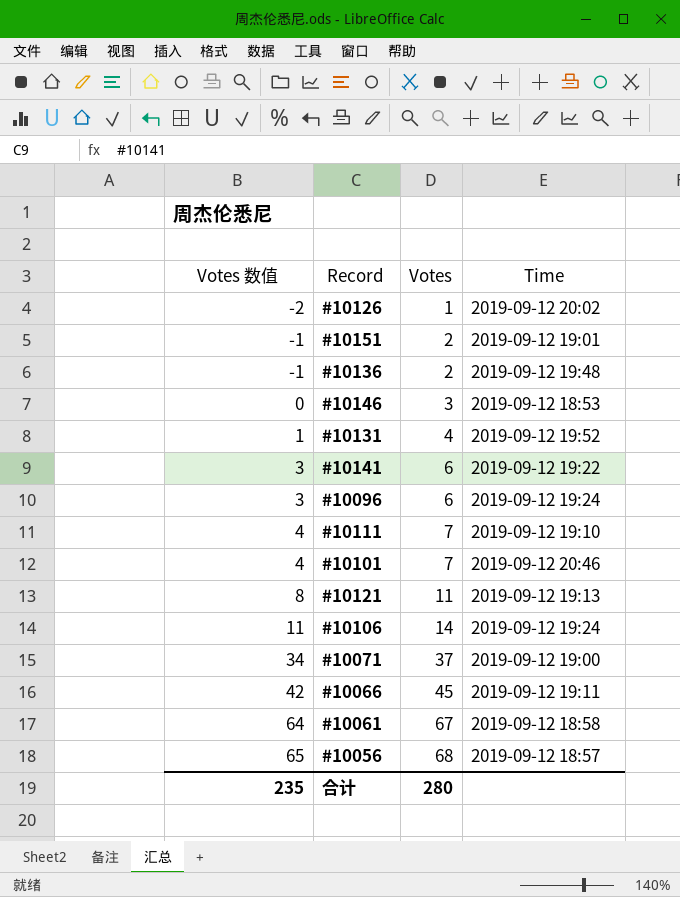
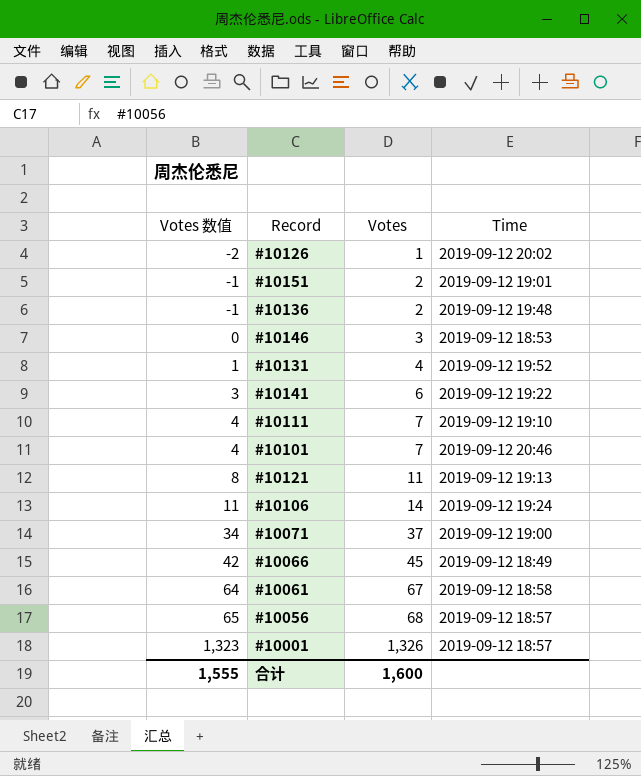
row #10096: 3 | 6 | 2019-09-12 19:24 -> none
#10066 | Time: 2019-09-12 19:11 -> 2019-09-12 18:49
row #10001: none -> 1,323 | 1,326 | 2019-09-12 18:57
合计 | Votes 数值: 235 -> 1,555
合计 | Votes: 280 -> 1,600

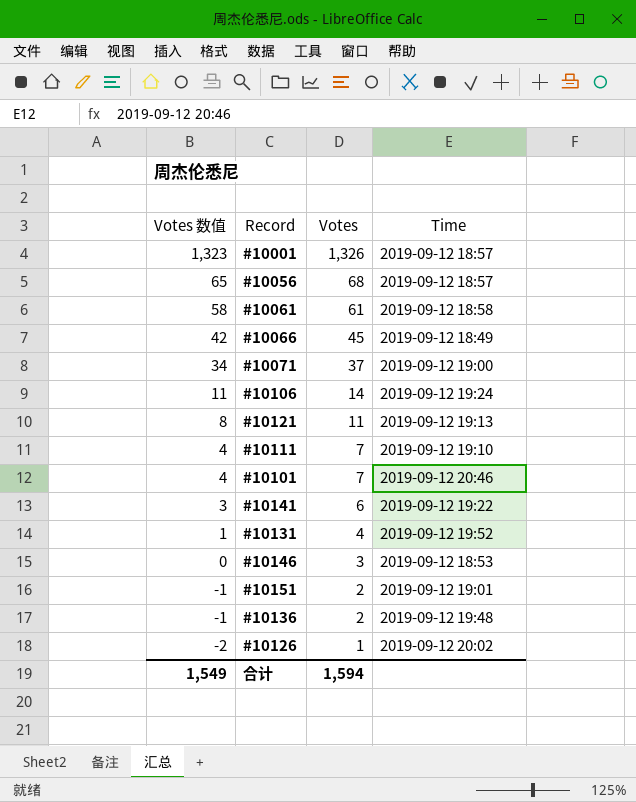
row order: Votes 数值 ascending -> Votes 数值 descending
#10061 | Votes 数值: 64 -> 58
#10061 | Votes: 67 -> 61
合计 | Votes 数值: 1,555 -> 1,549
合计 | Votes: 1,600 -> 1,594

